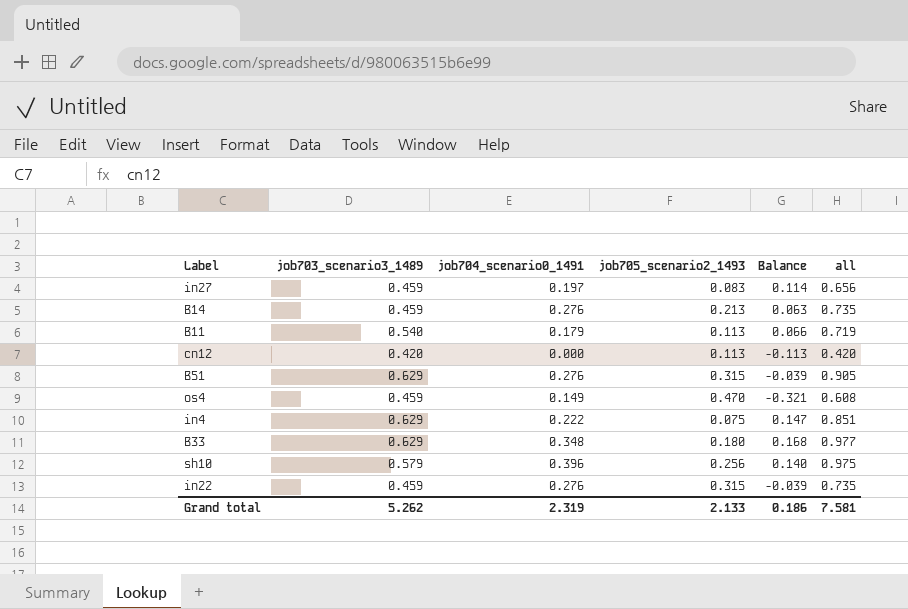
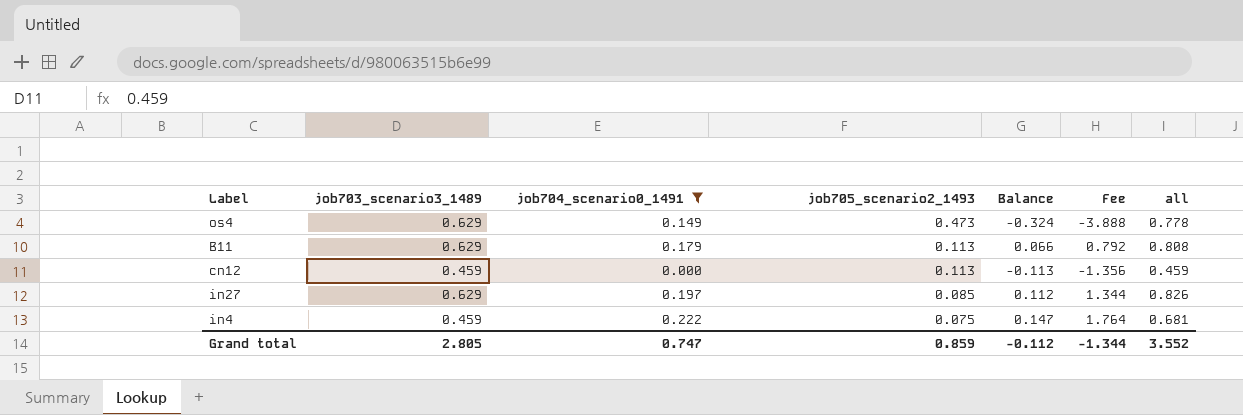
filter: none -> job704_scenario0_1491 <= 0.222
row order: none -> job705_scenario2_1493 descending
column Fee | formula: none -> [Balance] * 12
os4 | job703_scenario3_1489: 0.459 -> 0.629
os4 | job705_scenario2_1493: 0.470 -> 0.473
os4 | Balance: -0.321 -> -0.324
os4 | all: 0.608 -> 0.778
B11 | job703_scenario3_1489: 0.540 -> 0.629
B11 | all: 0.719 -> 0.808
cn12 | job703_scenario3_1489: 0.420 -> 0.459
cn12 | all: 0.420 -> 0.459
in27 | job703_scenario3_1489: 0.459 -> 0.629
in27 | job705_scenario2_1493: 0.083 -> 0.085
in27 | Balance: 0.114 -> 0.112
in27 | all: 0.656 -> 0.826
in4 | job703_scenario3_1489: 0.629 -> 0.459
in4 | all: 0.851 -> 0.681
Grand total | job703_scenario3_1489: 5.262 -> 2.805
Grand total | job704_scenario0_1491: 2.319 -> 0.747
Grand total | job705_scenario2_1493: 2.133 -> 0.859
Grand total | Balance: 0.186 -> -0.112
Grand total | all: 7.581 -> 3.552

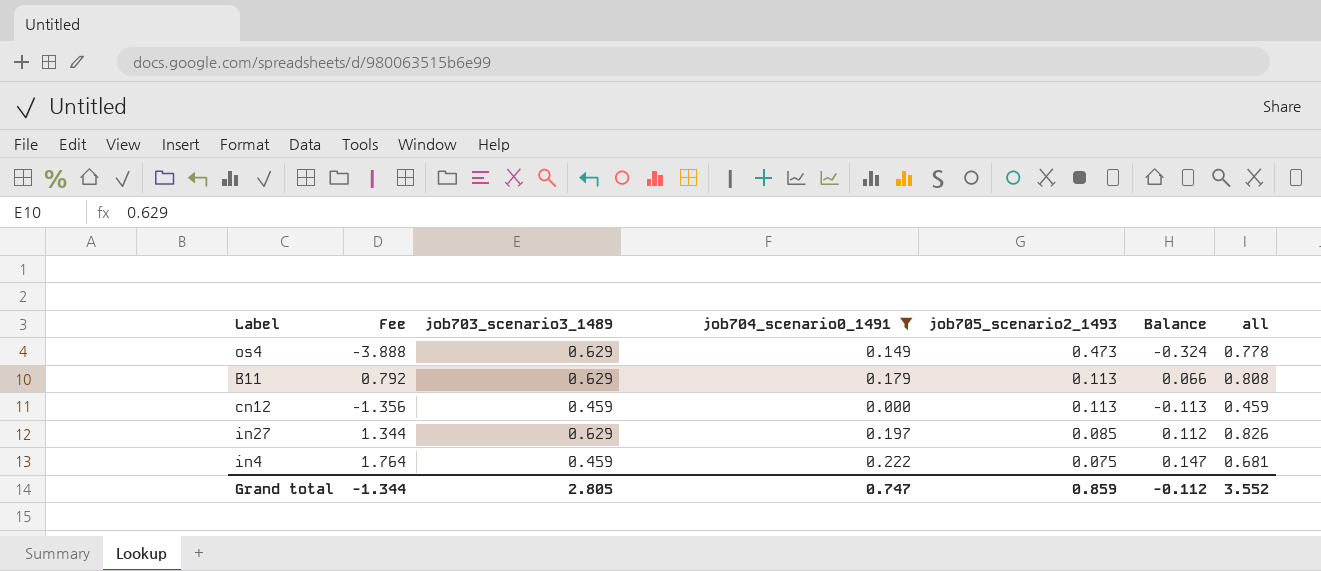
column Fee | position: 6 -> 2

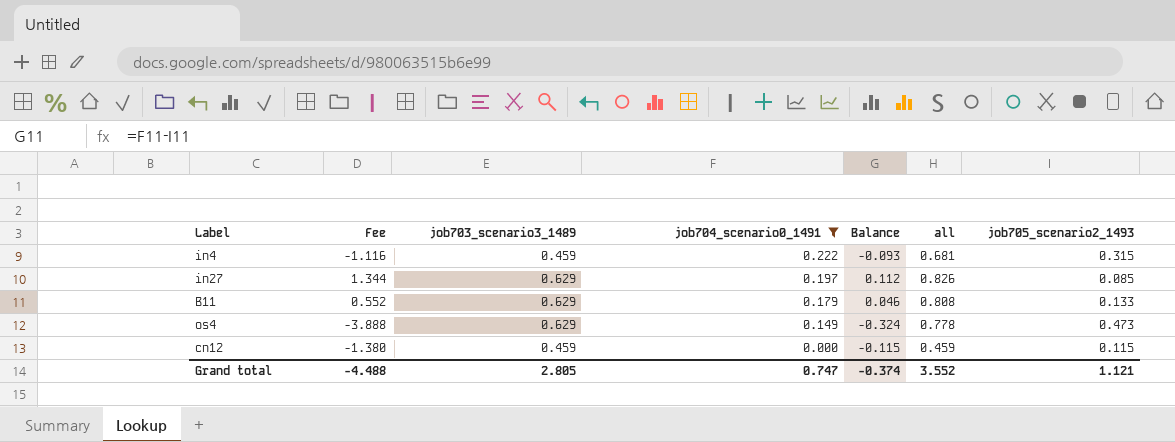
row order: job705_scenario2_1493 descending -> job704_scenario0_1491 descending
column job705_scenario2_1493 | position: 5 -> 7
in4 | Fee: 1.764 -> -1.116
in4 | Balance: 0.147 -> -0.093
in4 | job705_scenario2_1493: 0.075 -> 0.315
B11 | Fee: 0.792 -> 0.552
B11 | Balance: 0.066 -> 0.046
B11 | job705_scenario2_1493: 0.113 -> 0.133
cn12 | Fee: -1.356 -> -1.380
cn12 | Balance: -0.113 -> -0.115
cn12 | job705_scenario2_1493: 0.113 -> 0.115
Grand total | Fee: -1.344 -> -4.488
Grand total | Balance: -0.112 -> -0.374
Grand total | job705_scenario2_1493: 0.859 -> 1.121

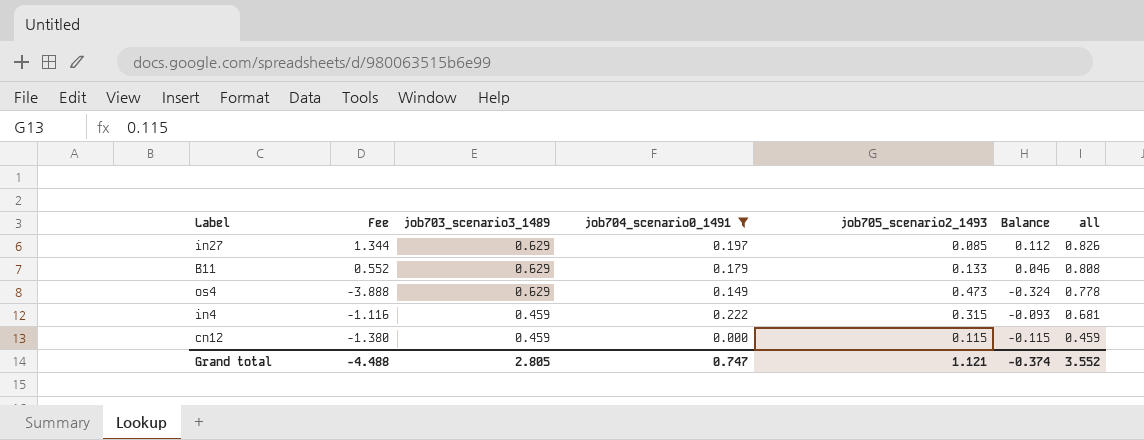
row order: job704_scenario0_1491 descending -> job703_scenario3_1489 descending
column job705_scenario2_1493 | position: 7 -> 5

